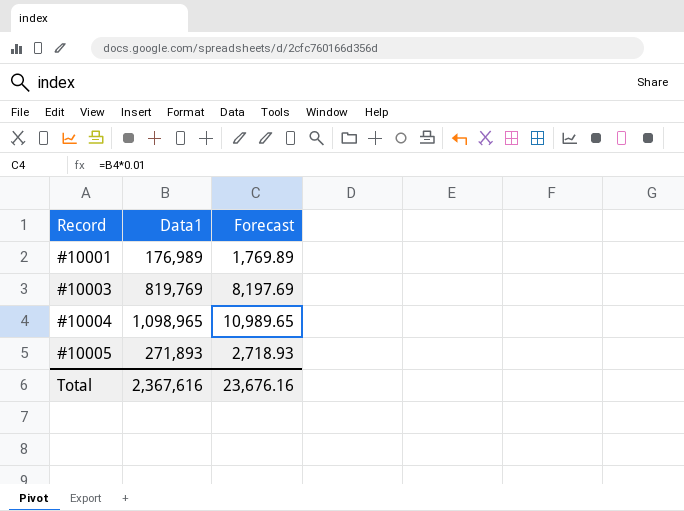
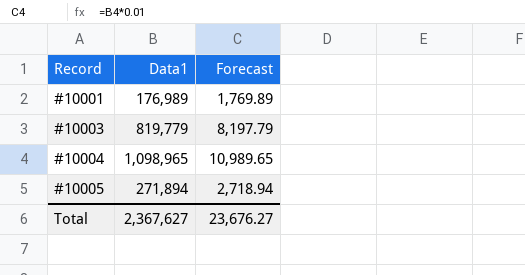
#10003 | Data1: 819,769 -> 819,779
#10003 | Forecast: 8,197.69 -> 8,197.79
#10005 | Data1: 271,893 -> 271,894
#10005 | Forecast: 2,718.93 -> 2,718.94
Total | Data1: 2,367,616 -> 2,367,627
Total | Forecast: 23,676.16 -> 23,676.27

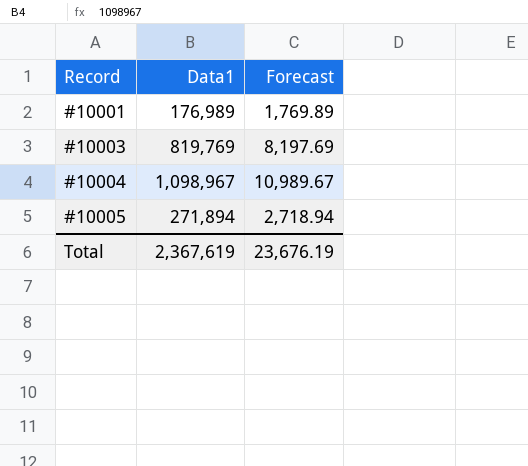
#10003 | Data1: 819,779 -> 819,769
#10003 | Forecast: 8,197.79 -> 8,197.69
#10004 | Data1: 1,098,965 -> 1,098,967
#10004 | Forecast: 10,989.65 -> 10,989.67
Total | Data1: 2,367,627 -> 2,367,619
Total | Forecast: 23,676.27 -> 23,676.19

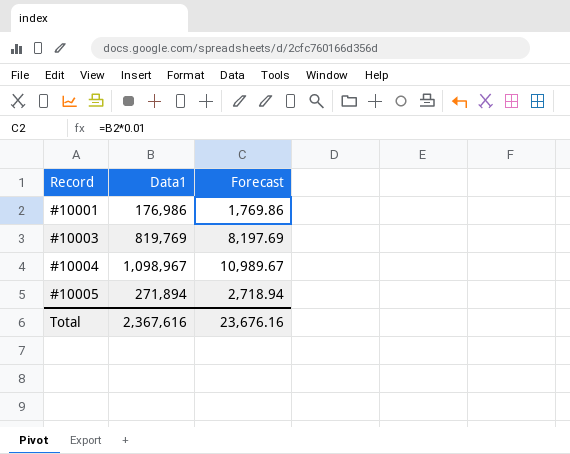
#10001 | Data1: 176,989 -> 176,986
#10001 | Forecast: 1,769.89 -> 1,769.86
Total | Data1: 2,367,619 -> 2,367,616
Total | Forecast: 23,676.19 -> 23,676.16

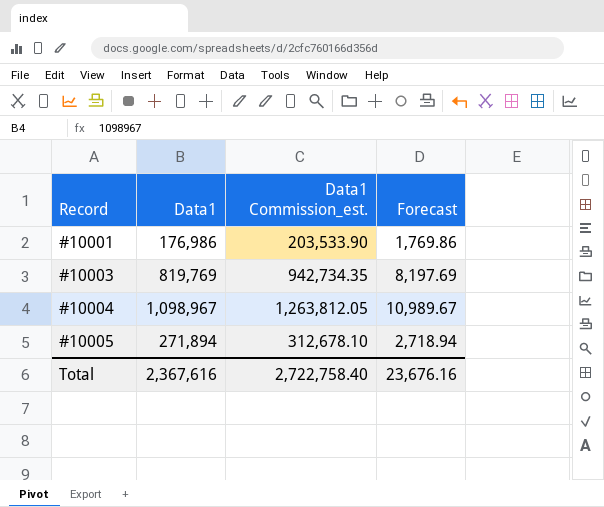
column Data1 Commission_est. | formula: none -> [Data1] * 1.15

